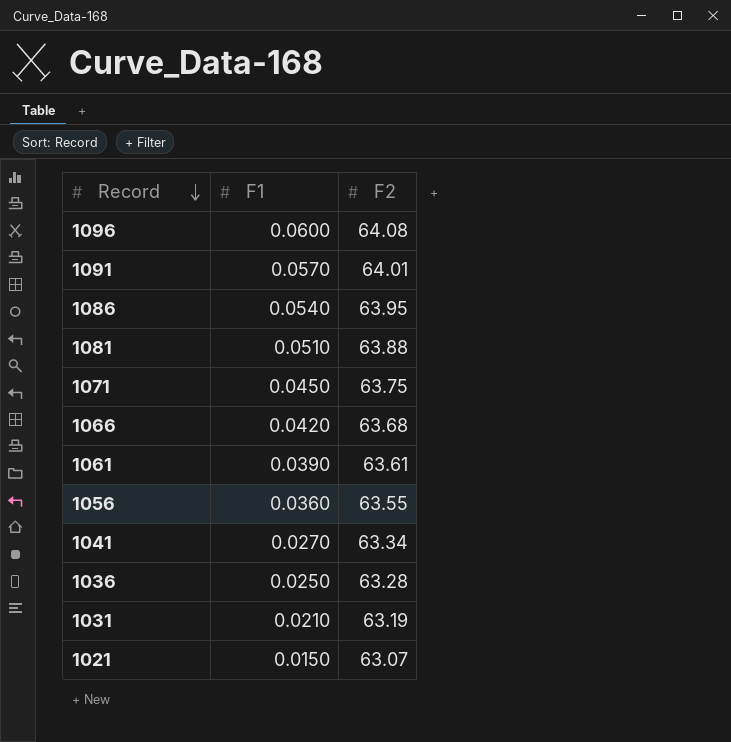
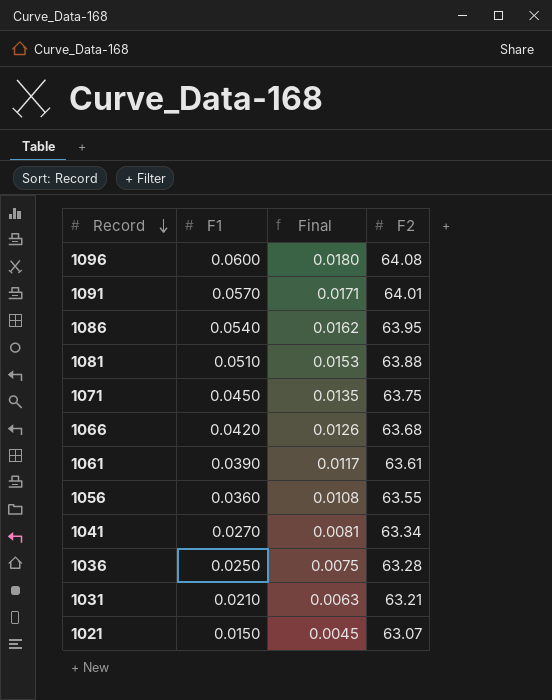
column Final | formula: none -> [F1] * 0.3
1031 | F2: 63.19 -> 63.21

